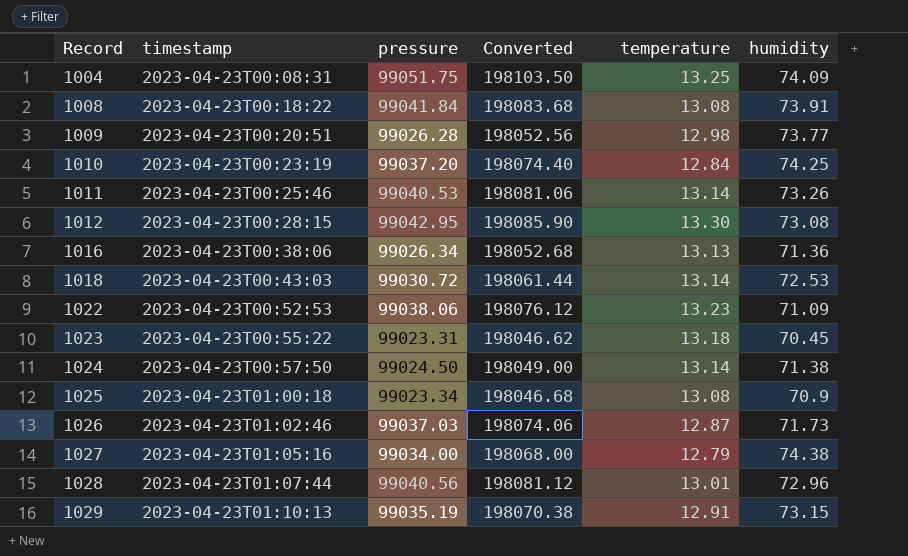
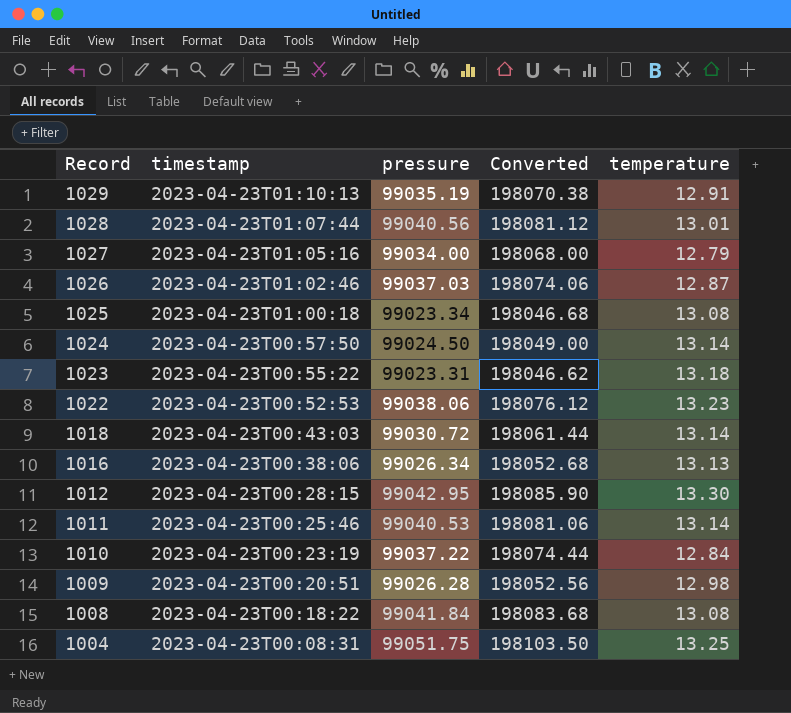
row order: Record ascending -> Record descending
column humidity | position: 6 -> none
1010 | pressure: 99037.20 -> 99037.22
1010 | Converted: 198074.40 -> 198074.44

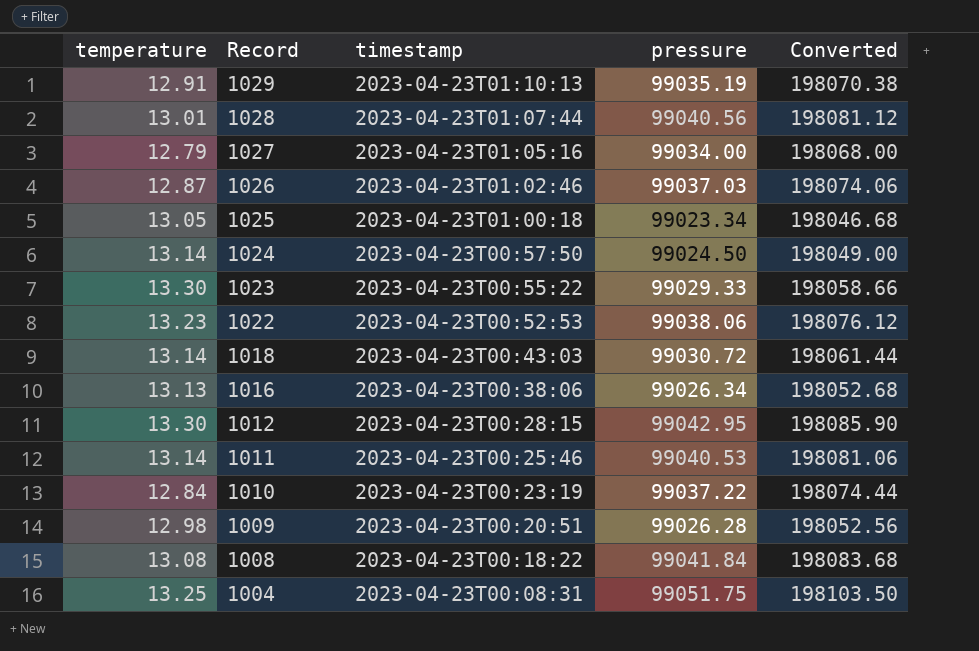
column temperature | position: 5 -> 1
1025 | temperature: 13.08 -> 13.05
1023 | temperature: 13.18 -> 13.30
1023 | pressure: 99023.31 -> 99029.33
1023 | Converted: 198046.62 -> 198058.66

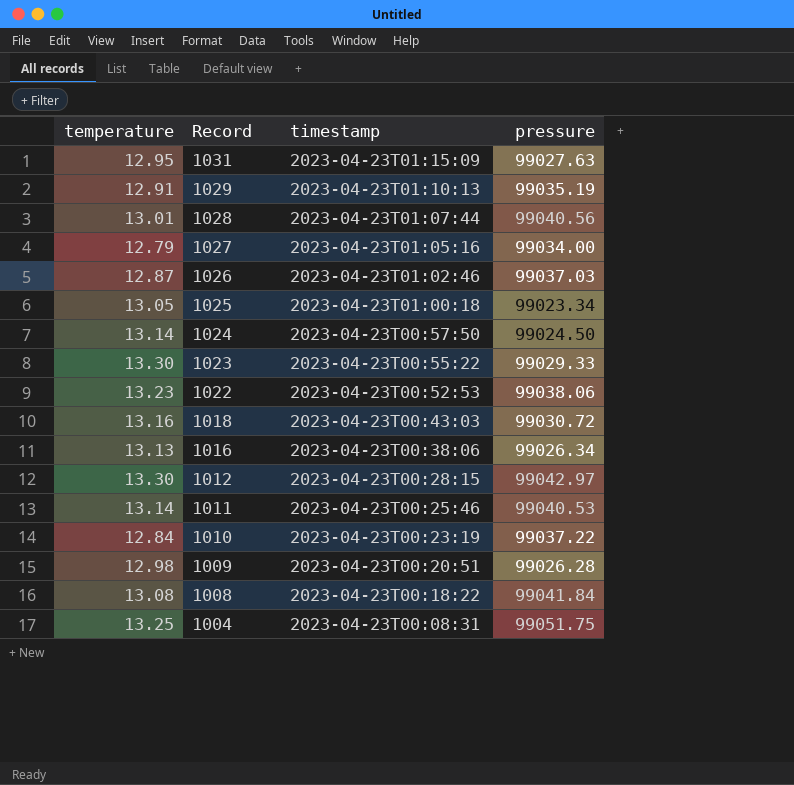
column Converted | formula: [pressure] * 2 -> none
row 1031: none -> 12.95 | 2023-04-23T01:15:09 | 99027.63
1018 | temperature: 13.14 -> 13.16
1012 | pressure: 99042.95 -> 99042.97

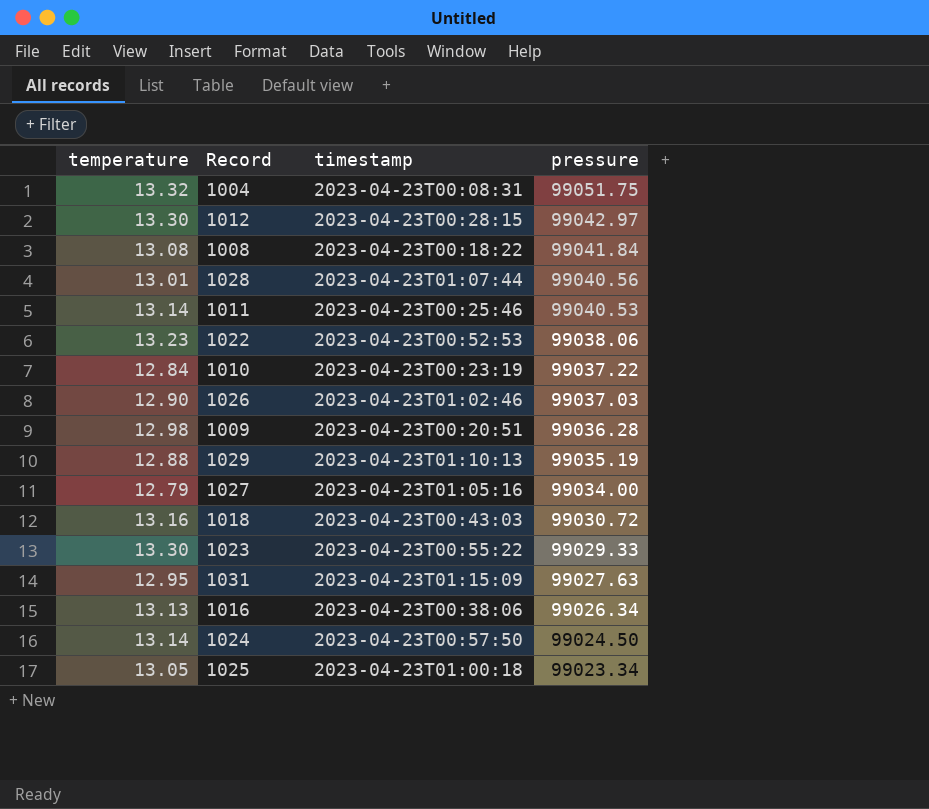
row order: Record descending -> pressure descending
1004 | temperature: 13.25 -> 13.32
1026 | temperature: 12.87 -> 12.90
1009 | pressure: 99026.28 -> 99036.28
1029 | temperature: 12.91 -> 12.88

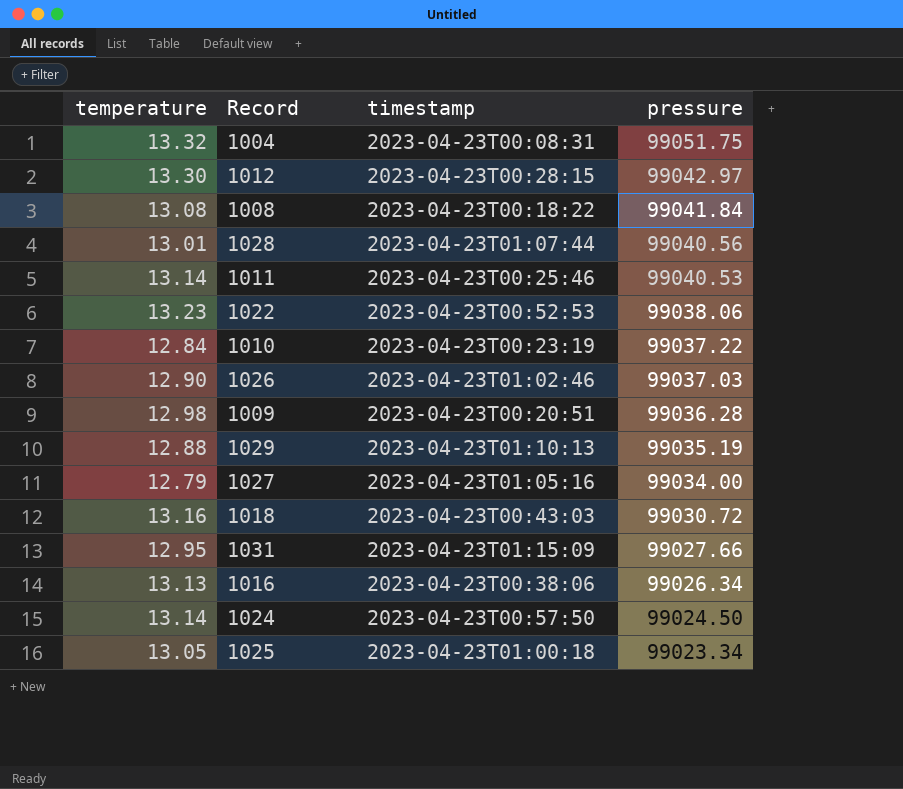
row 1023: 13.30 | 2023-04-23T00:55:22 | 99029.33 -> none
1031 | pressure: 99027.63 -> 99027.66

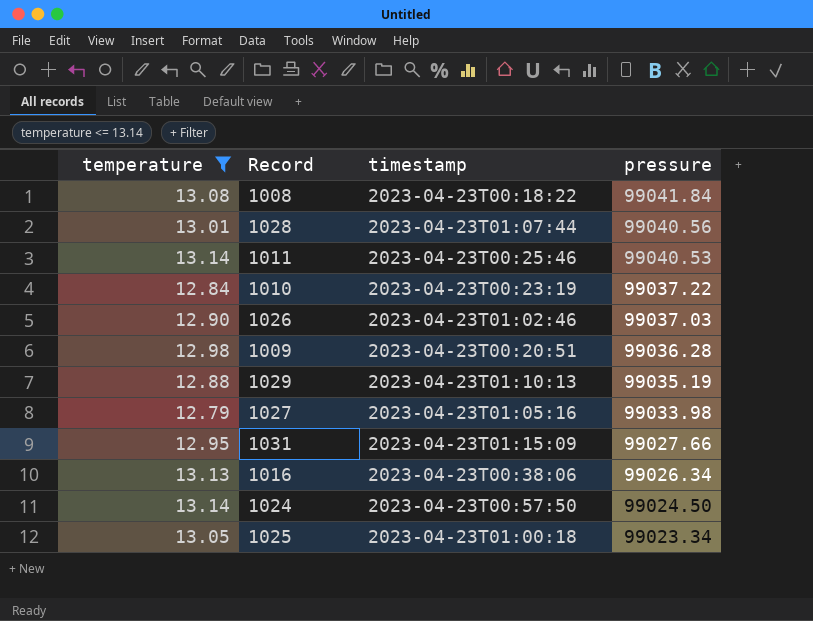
filter: none -> temperature <= 13.14
1027 | pressure: 99034.00 -> 99033.98

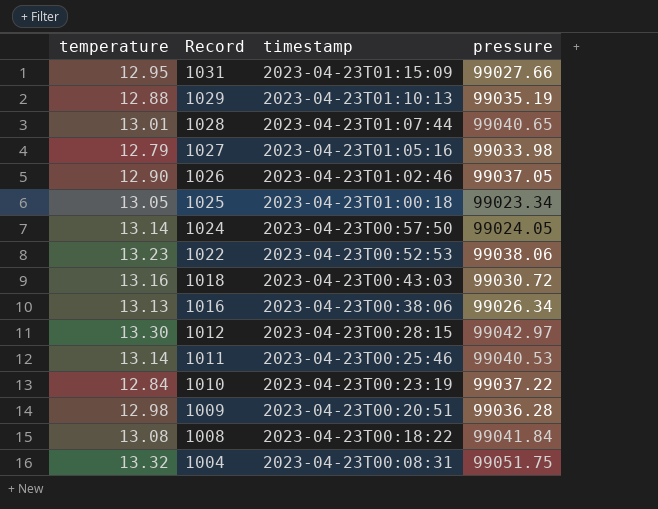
filter: temperature <= 13.14 -> none
row order: pressure descending -> Record descending
1028 | pressure: 99040.56 -> 99040.65
1026 | pressure: 99037.03 -> 99037.05
1024 | pressure: 99024.50 -> 99024.05

